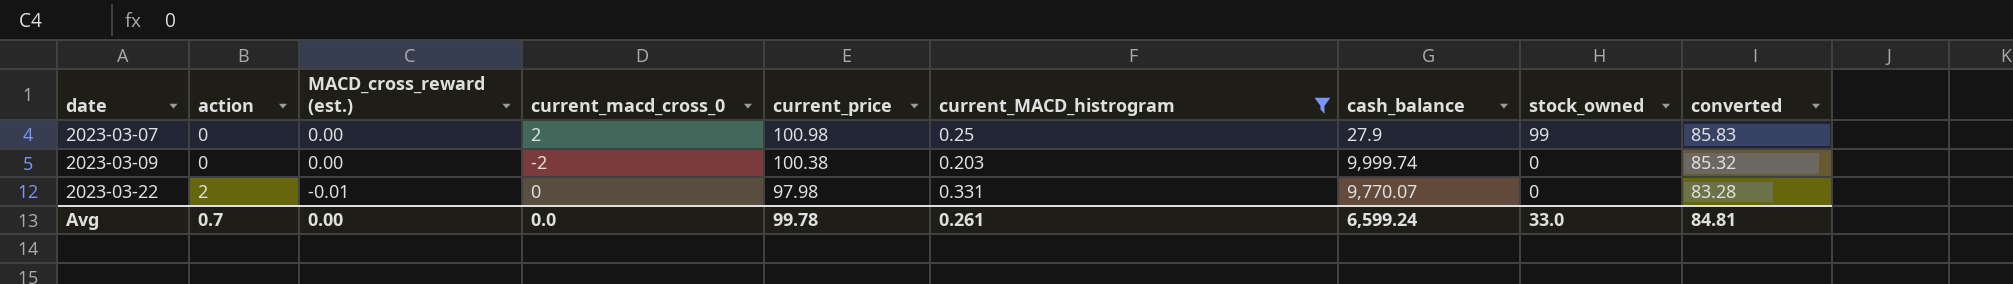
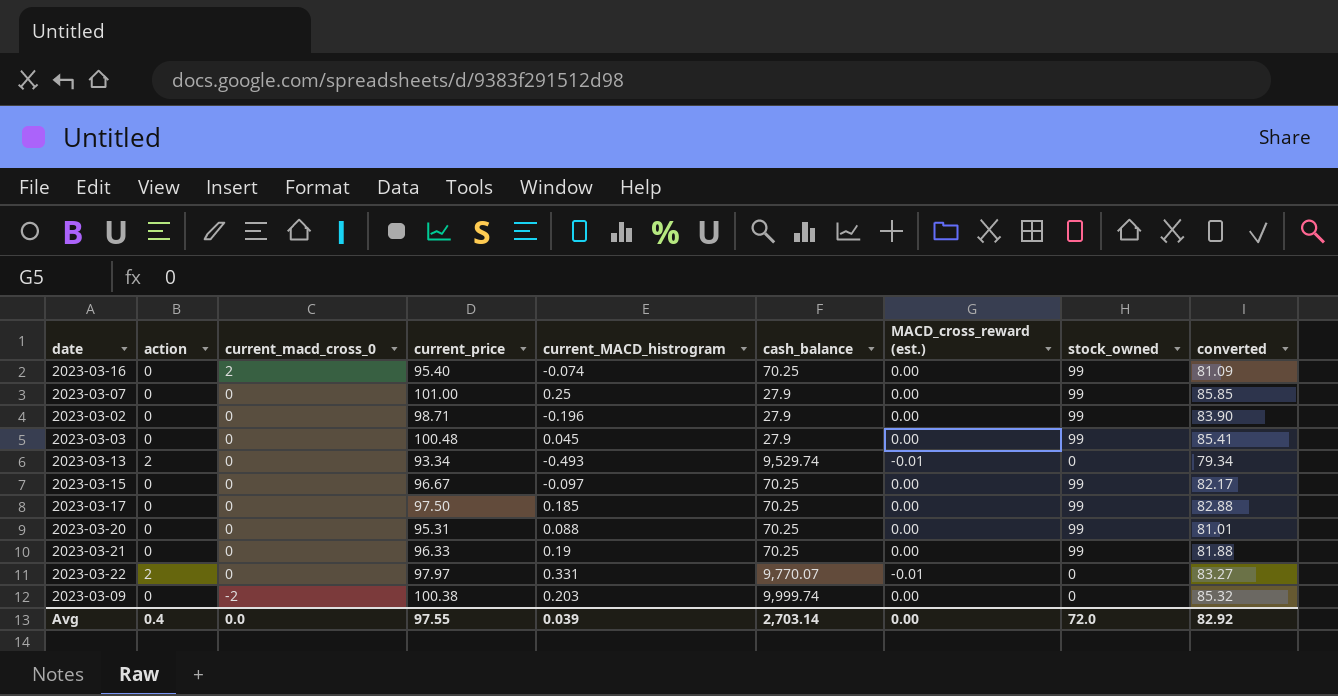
filter: current_MACD_histrogram >= 0.203 -> none
row order: date ascending -> current_macd_cross_0 descending
column MACD_cross_reward (est.) | position: 3 -> 7
2023-03-07 | current_macd_cross_0: 2 -> 0
2023-03-07 | current_price: 100.98 -> 101.00
2023-03-07 | converted: 85.83 -> 85.85
2023-03-22 | current_price: 97.98 -> 97.97
2023-03-22 | converted: 83.28 -> 83.27
Avg | action: 0.7 -> 0.4
Avg | current_price: 99.78 -> 97.55
Avg | current_MACD_histrogram: 0.261 -> 0.039
Avg | cash_balance: 6,599.24 -> 2,703.14
Avg | stock_owned: 33.0 -> 72.0
Avg | converted: 84.81 -> 82.92

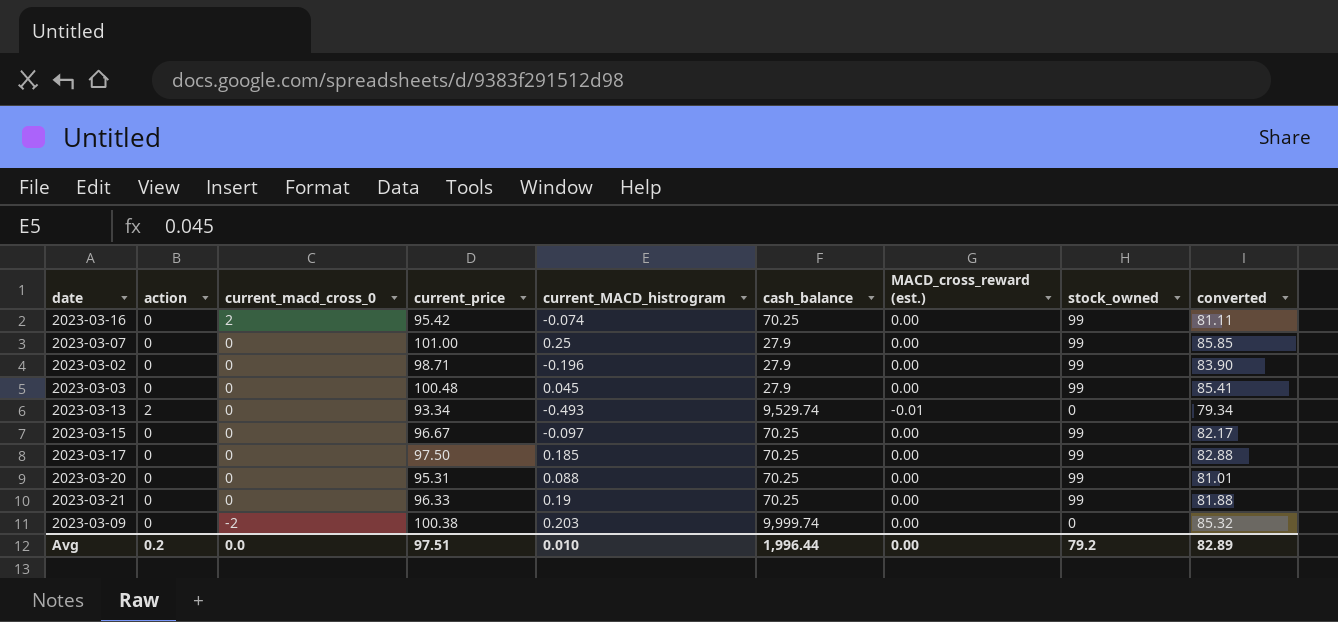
row 2023-03-22: 2 | 0 | 97.97 | 0.331 | 9,770.07 | -0.01 | 0 | 83.27 -> none
2023-03-16 | current_price: 95.40 -> 95.42
2023-03-16 | converted: 81.09 -> 81.11
Avg | action: 0.4 -> 0.2
Avg | current_price: 97.55 -> 97.51
Avg | current_MACD_histrogram: 0.039 -> 0.010
Avg | cash_balance: 2,703.14 -> 1,996.44
Avg | stock_owned: 72.0 -> 79.2
Avg | converted: 82.92 -> 82.89

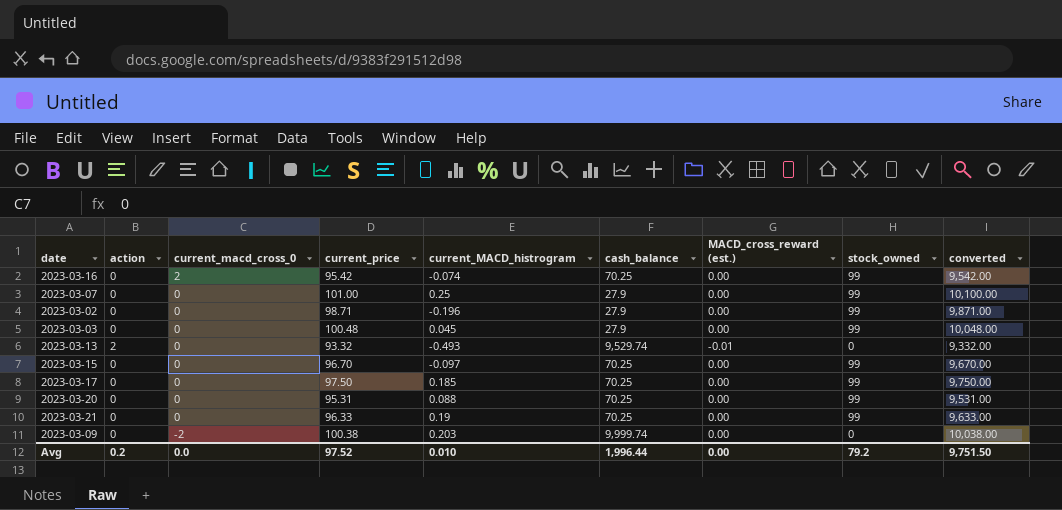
column converted | formula: [current_price] * 0.85 -> [current_price] * 100
2023-03-13 | current_price: 93.34 -> 93.32
2023-03-15 | current_price: 96.67 -> 96.70
Avg | current_price: 97.51 -> 97.52
Avg | converted: 82.89 -> 9,751.50

